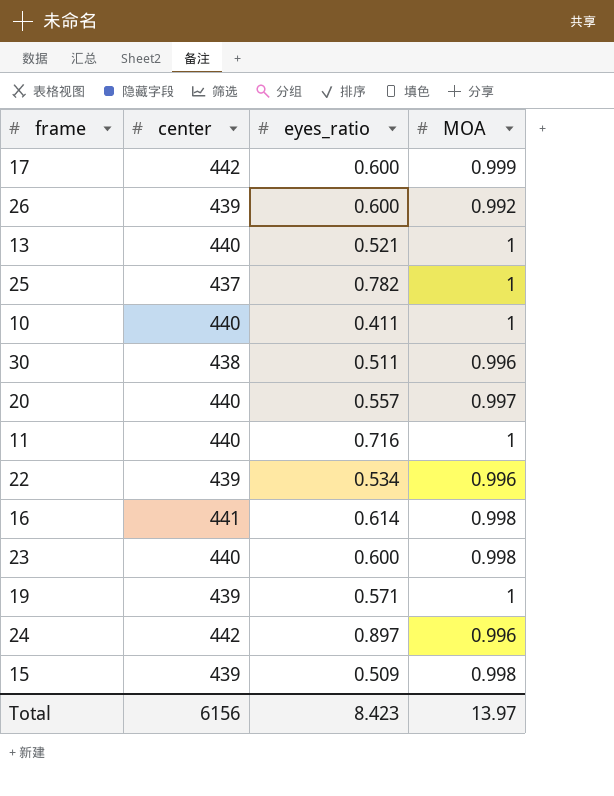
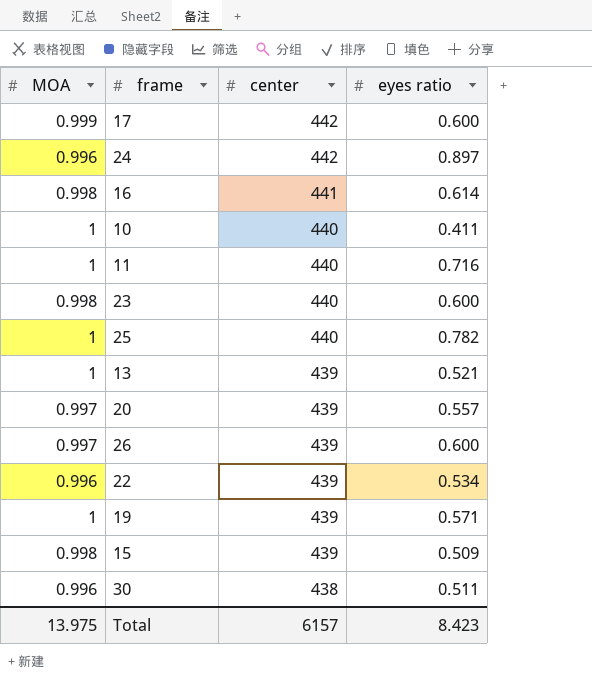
row order: none -> center descending
column MOA | position: 4 -> 1
column name: eyes_ratio -> eyes ratio
25 | center: 437 -> 440
13 | center: 440 -> 439
20 | center: 440 -> 439
26 | MOA: 0.992 -> 0.997
Total | MOA: 13.97 -> 13.975
Total | center: 6156 -> 6157

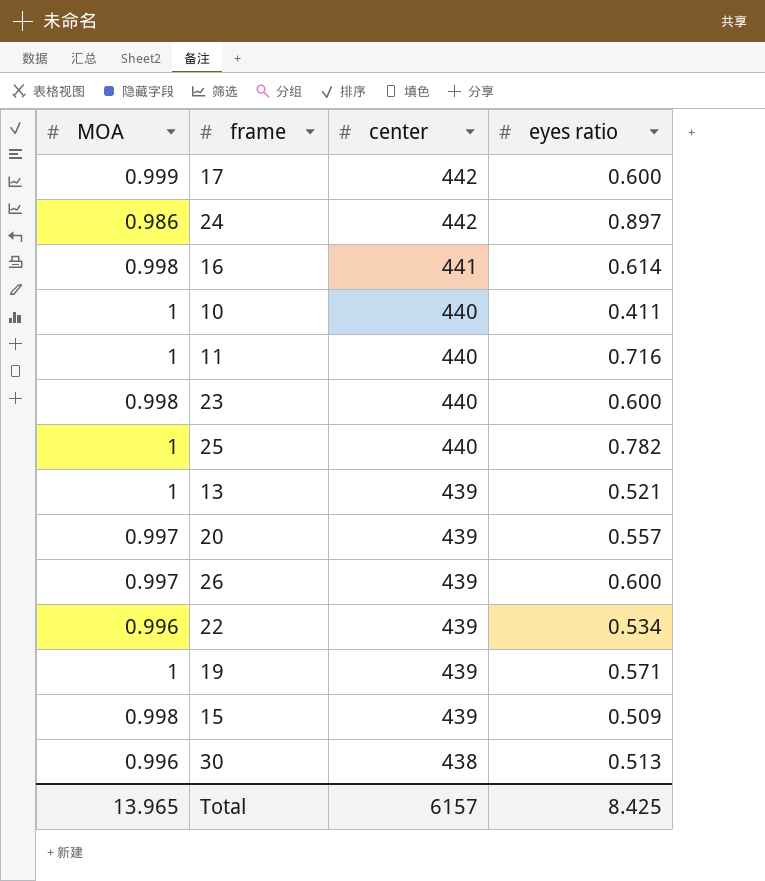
24 | MOA: 0.996 -> 0.986
30 | eyes ratio: 0.511 -> 0.513
Total | MOA: 13.975 -> 13.965
Total | eyes ratio: 8.423 -> 8.425

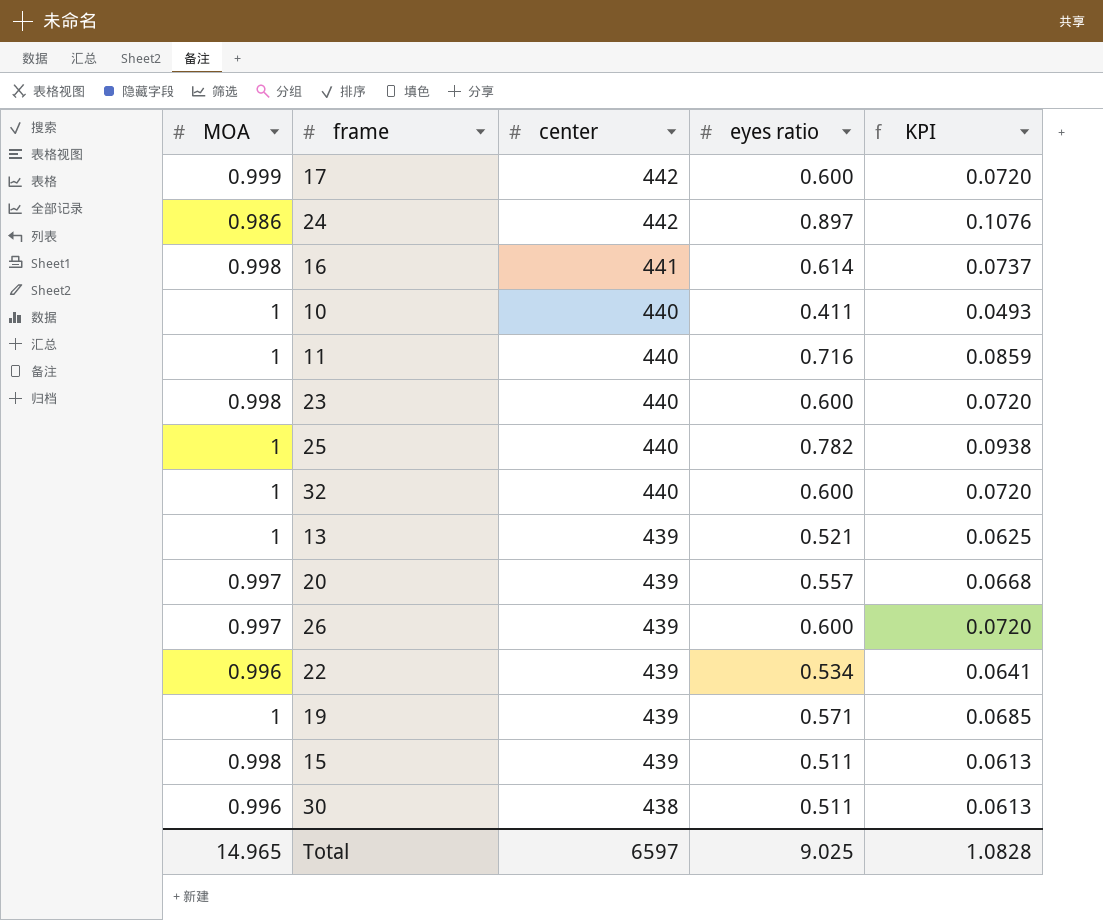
column KPI | formula: none -> [eyes ratio] * 0.12
row 32: none -> 1 | 440 | 0.600 | 0.0720
15 | eyes ratio: 0.509 -> 0.511
30 | eyes ratio: 0.513 -> 0.511
Total | MOA: 13.965 -> 14.965
Total | center: 6157 -> 6597
Total | eyes ratio: 8.425 -> 9.025

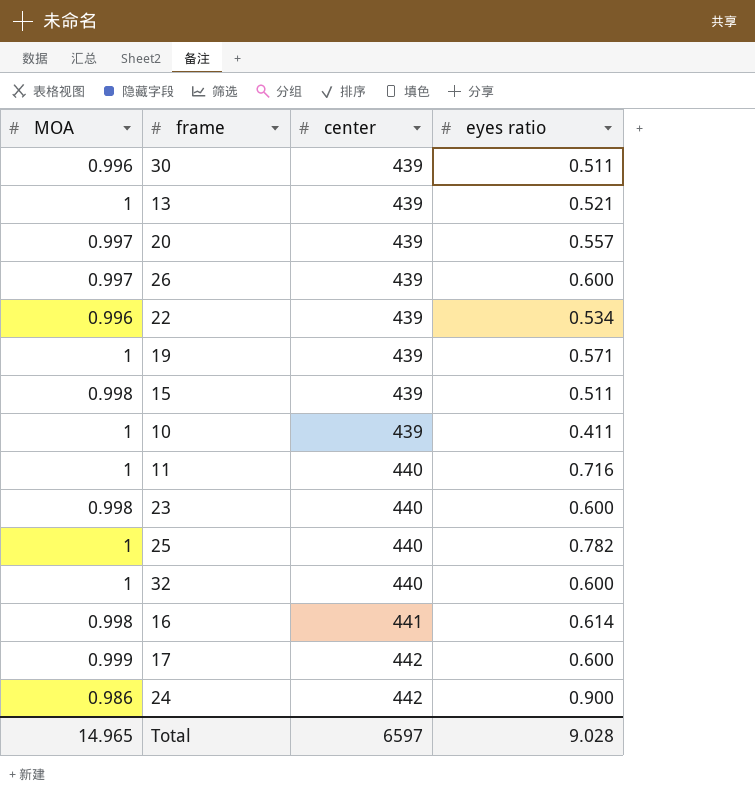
row order: center descending -> center ascending
column KPI | formula: [eyes ratio] * 0.12 -> none
30 | center: 438 -> 439
10 | center: 440 -> 439
24 | eyes ratio: 0.897 -> 0.900
Total | eyes ratio: 9.025 -> 9.028

